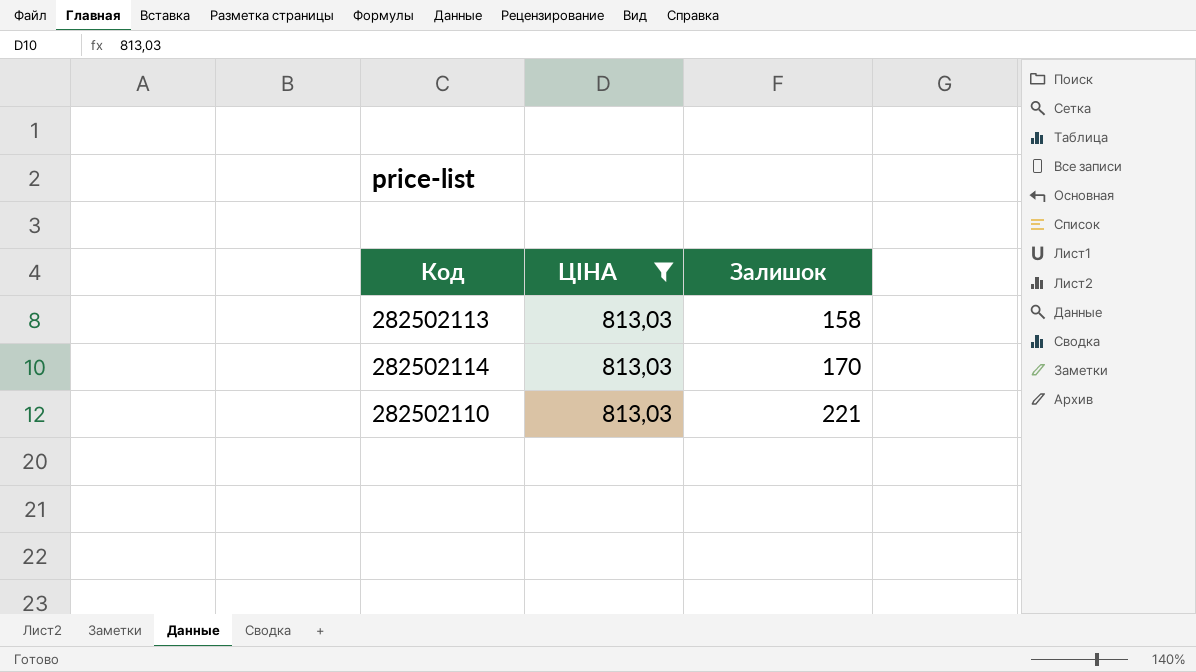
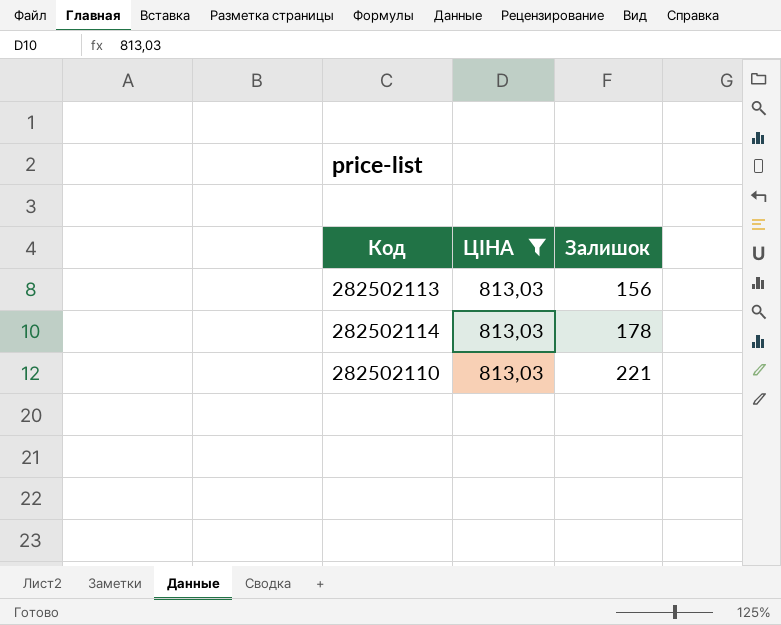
282502113 | Залишок: 158 -> 156
282502114 | Залишок: 170 -> 178

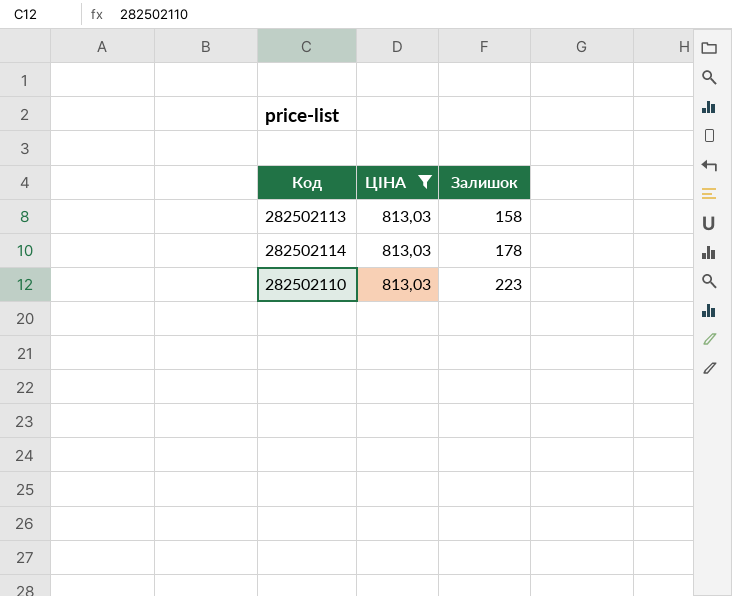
282502113 | Залишок: 156 -> 158
282502110 | Залишок: 221 -> 223

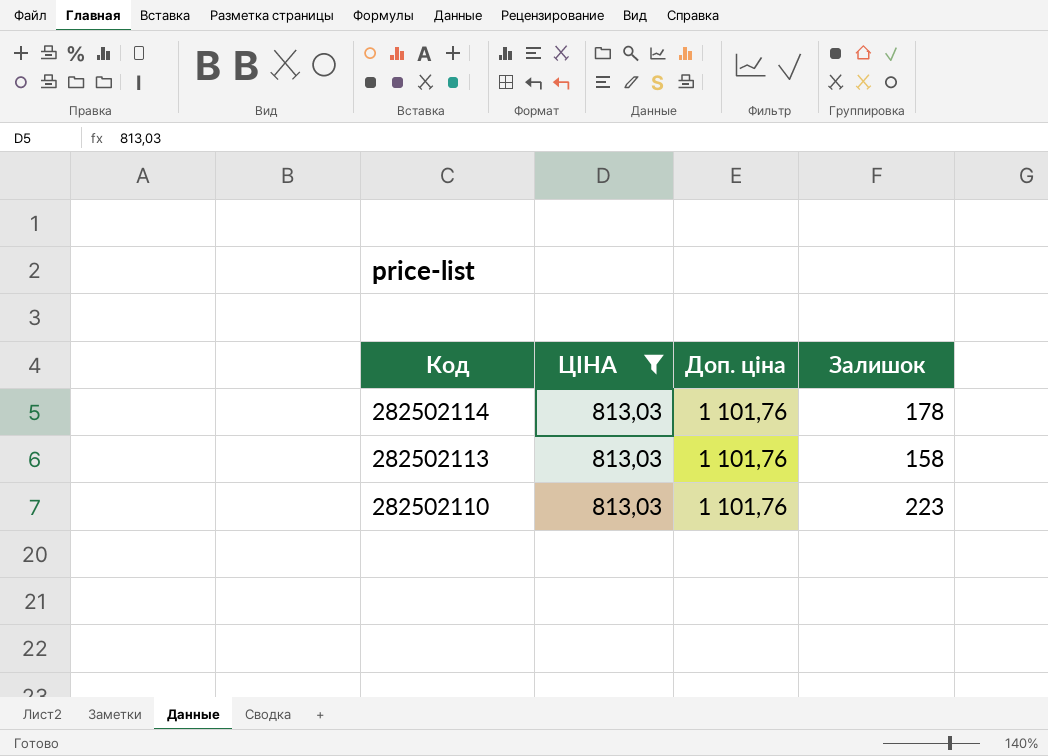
row order: Залишок ascending -> Код descending
column Доп. ціна | position: none -> 3

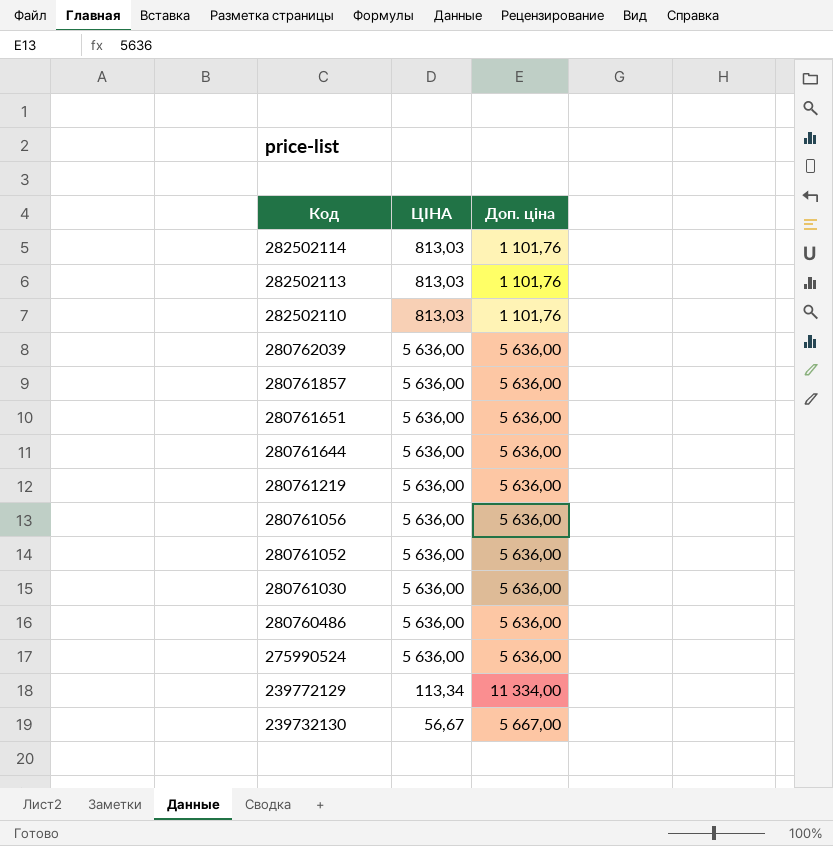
filter: ЦІНА = 813,03 -> none
column Залишок | position: 4 -> none

